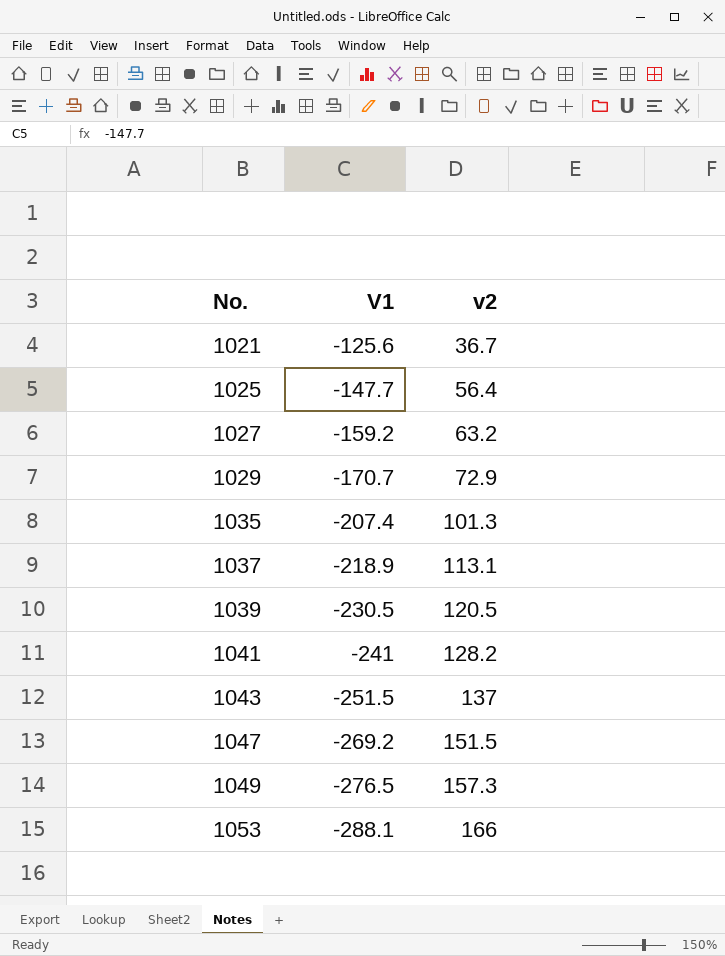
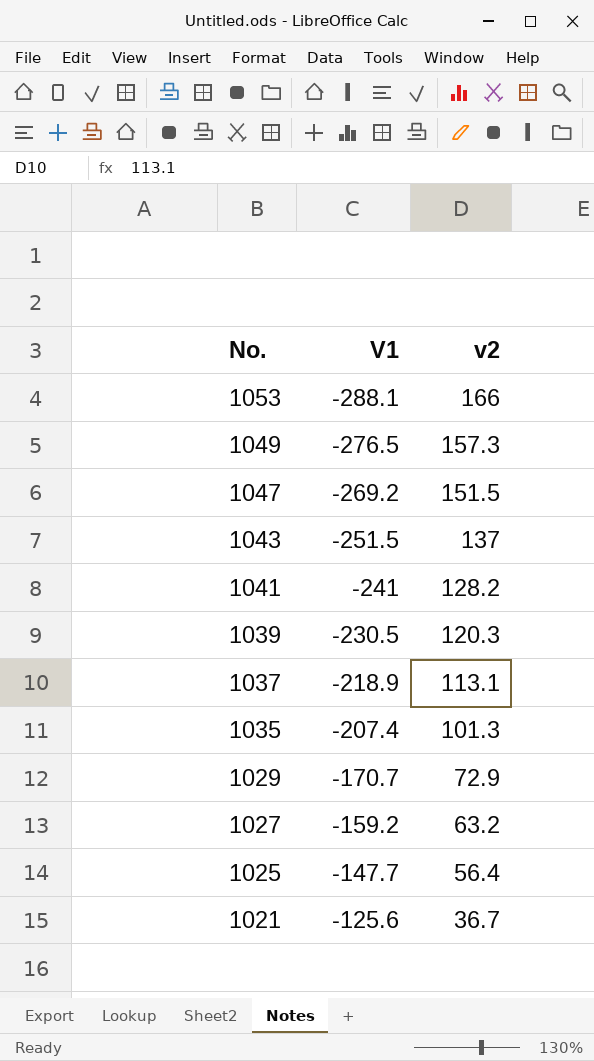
row order: No. ascending -> No. descending
1039 | v2: 120.5 -> 120.3

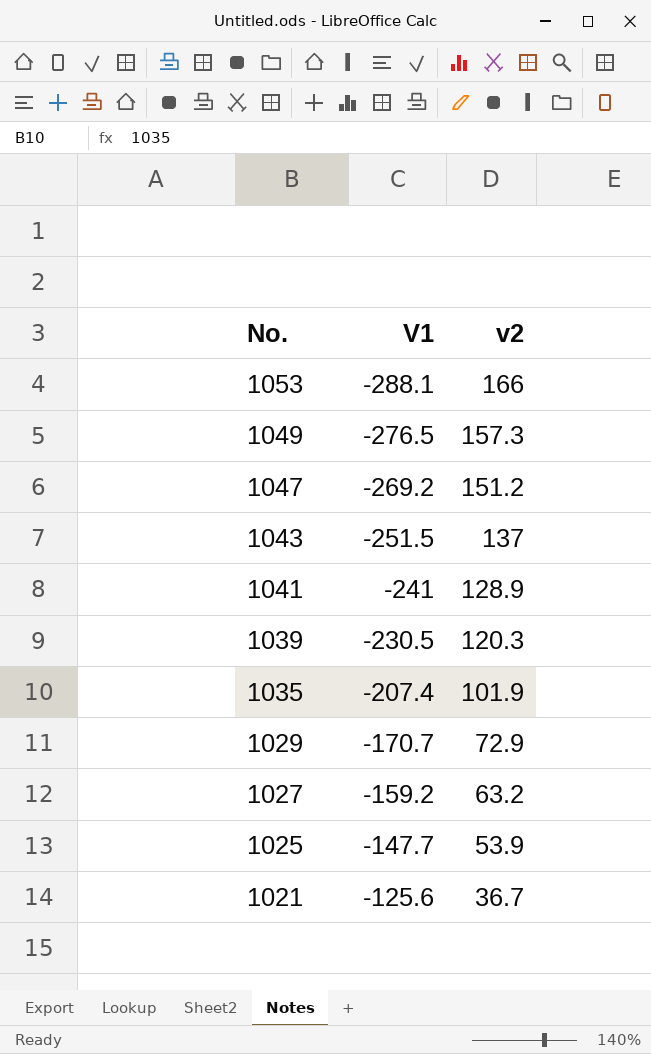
row 1037: -218.9 | 113.1 -> none
1047 | v2: 151.5 -> 151.2
1041 | v2: 128.2 -> 128.9
1035 | v2: 101.3 -> 101.9
1025 | v2: 56.4 -> 53.9

